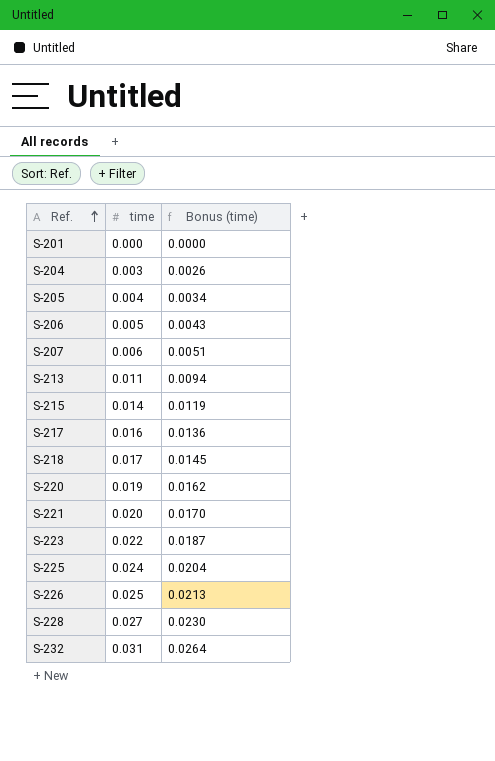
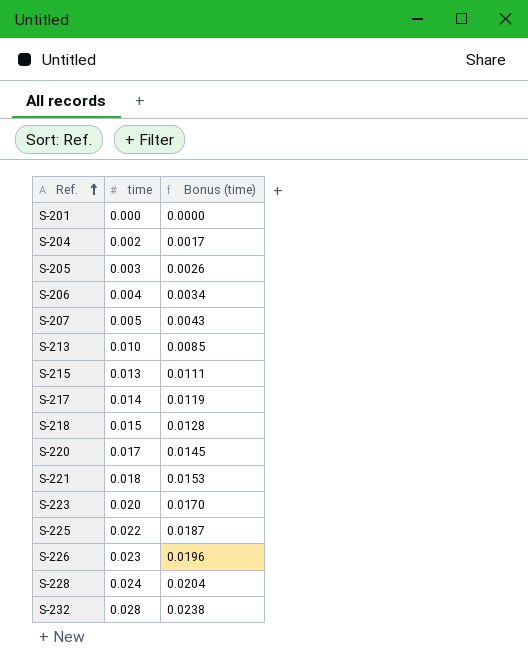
S-204 | time: 0.003 -> 0.002
S-204 | Bonus (time): 0.0026 -> 0.0017
S-205 | time: 0.004 -> 0.003
S-205 | Bonus (time): 0.0034 -> 0.0026
S-206 | time: 0.005 -> 0.004
S-206 | Bonus (time): 0.0043 -> 0.0034
S-207 | time: 0.006 -> 0.005
S-207 | Bonus (time): 0.0051 -> 0.0043
S-213 | time: 0.011 -> 0.010
S-213 | Bonus (time): 0.0094 -> 0.0085
S-215 | time: 0.014 -> 0.013
S-215 | Bonus (time): 0.0119 -> 0.0111
S-217 | time: 0.016 -> 0.014
S-217 | Bonus (time): 0.0136 -> 0.0119
S-218 | time: 0.017 -> 0.015
S-218 | Bonus (time): 0.0145 -> 0.0128
S-220 | time: 0.019 -> 0.017
S-220 | Bonus (time): 0.0162 -> 0.0145
S-221 | time: 0.020 -> 0.018
S-221 | Bonus (time): 0.0170 -> 0.0153
S-223 | time: 0.022 -> 0.020
S-223 | Bonus (time): 0.0187 -> 0.0170
S-225 | time: 0.024 -> 0.022
S-225 | Bonus (time): 0.0204 -> 0.0187
S-226 | time: 0.025 -> 0.023
S-226 | Bonus (time): 0.0213 -> 0.0196
S-228 | time: 0.027 -> 0.024
S-228 | Bonus (time): 0.0230 -> 0.0204
S-232 | time: 0.031 -> 0.028
S-232 | Bonus (time): 0.0264 -> 0.0238

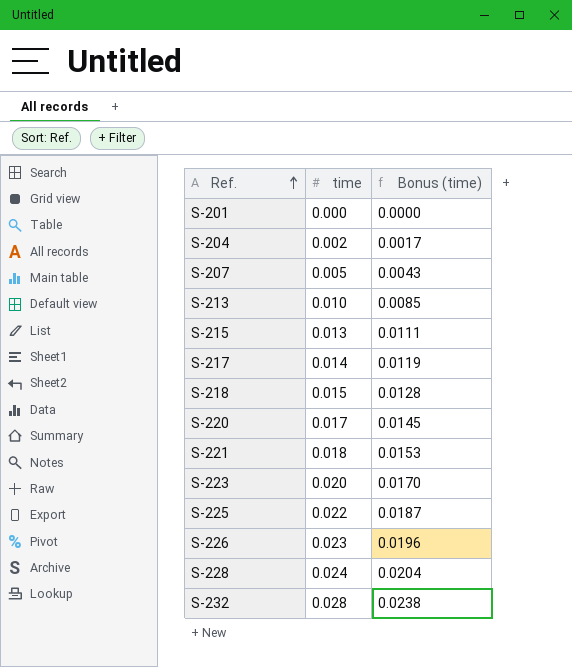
row S-205: 0.003 | 0.0026 -> none
row S-206: 0.004 | 0.0034 -> none

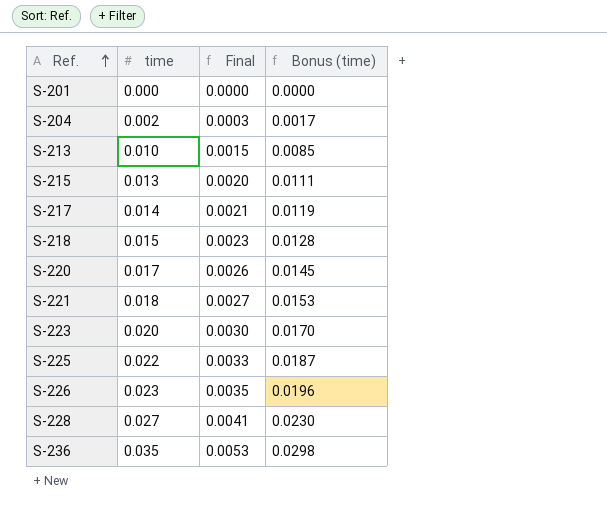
column Final | formula: none -> [time] * 0.15
row S-207: 0.005 | 0.0043 -> none
row S-232: 0.028 | 0.0238 -> none
S-228 | time: 0.024 -> 0.027
S-228 | Bonus (time): 0.0204 -> 0.0230
row S-236: none -> 0.035 | 0.0053 | 0.0298

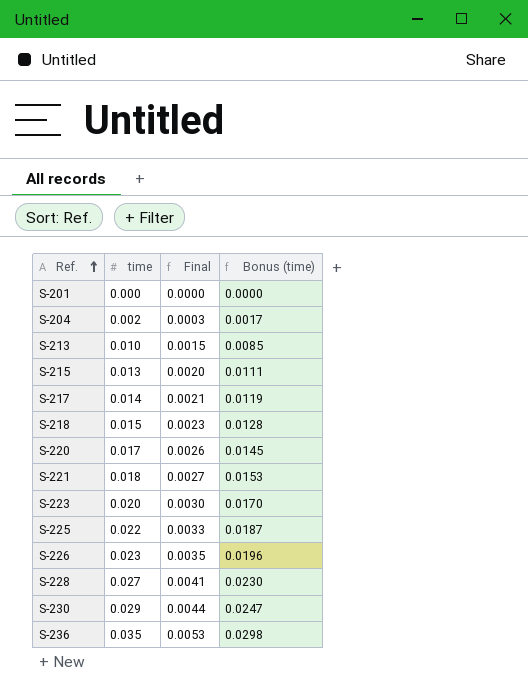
row S-230: none -> 0.029 | 0.0044 | 0.0247

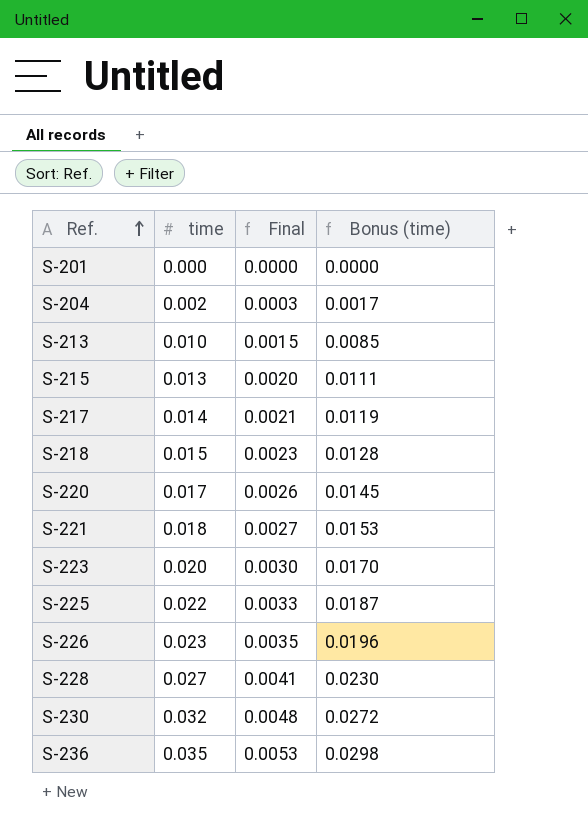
S-230 | time: 0.029 -> 0.032
S-230 | Final: 0.0044 -> 0.0048
S-230 | Bonus (time): 0.0247 -> 0.0272

